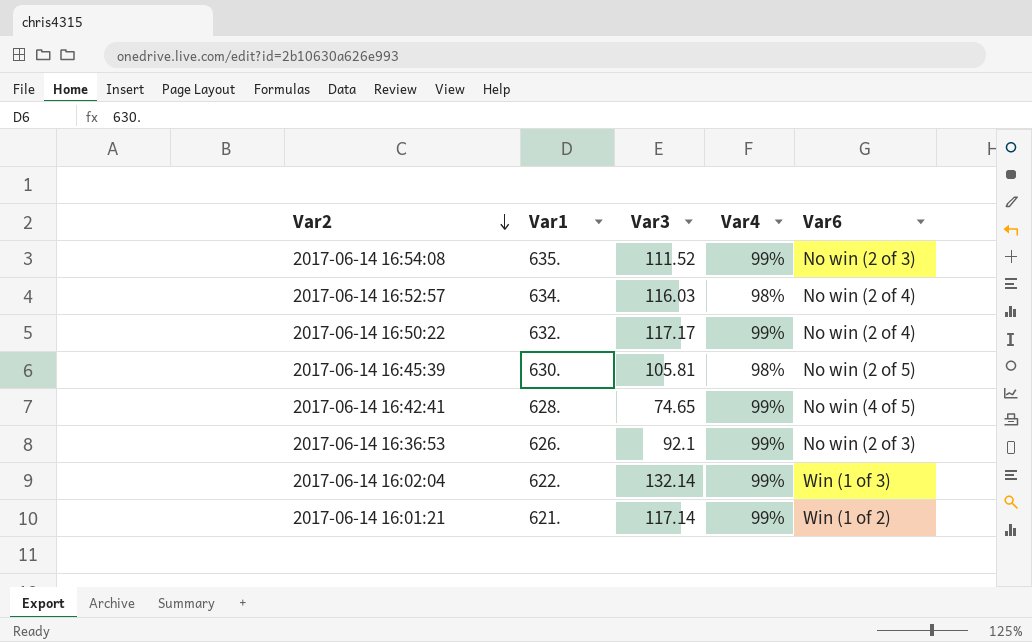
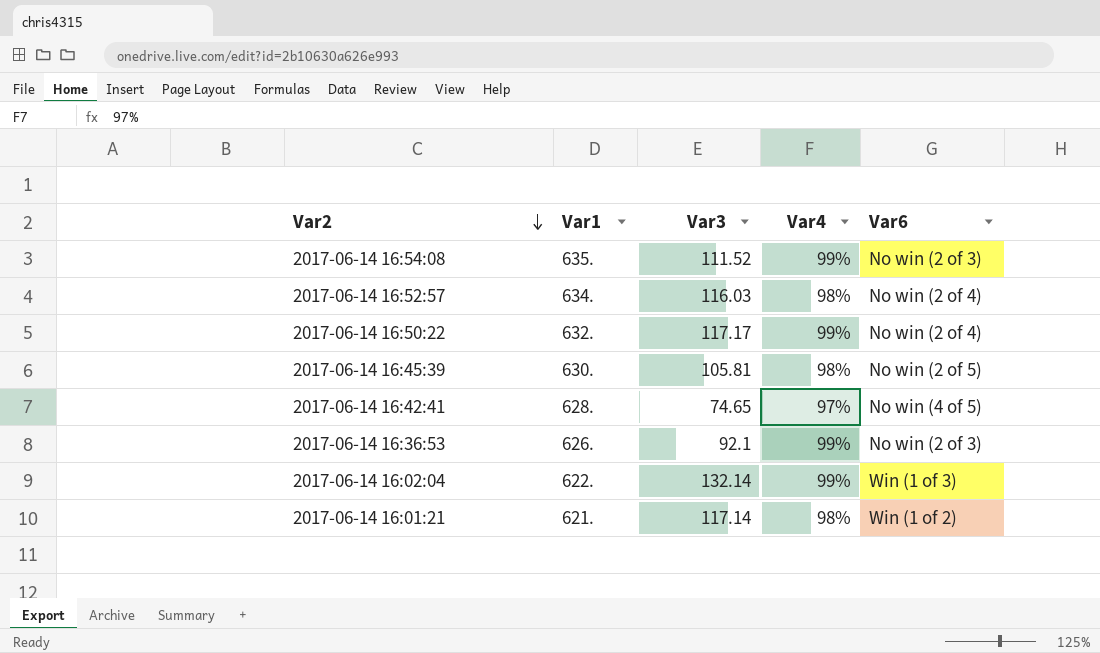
2017-06-14 16:42:41 | Var4: 99% -> 97%
2017-06-14 16:01:21 | Var4: 99% -> 98%

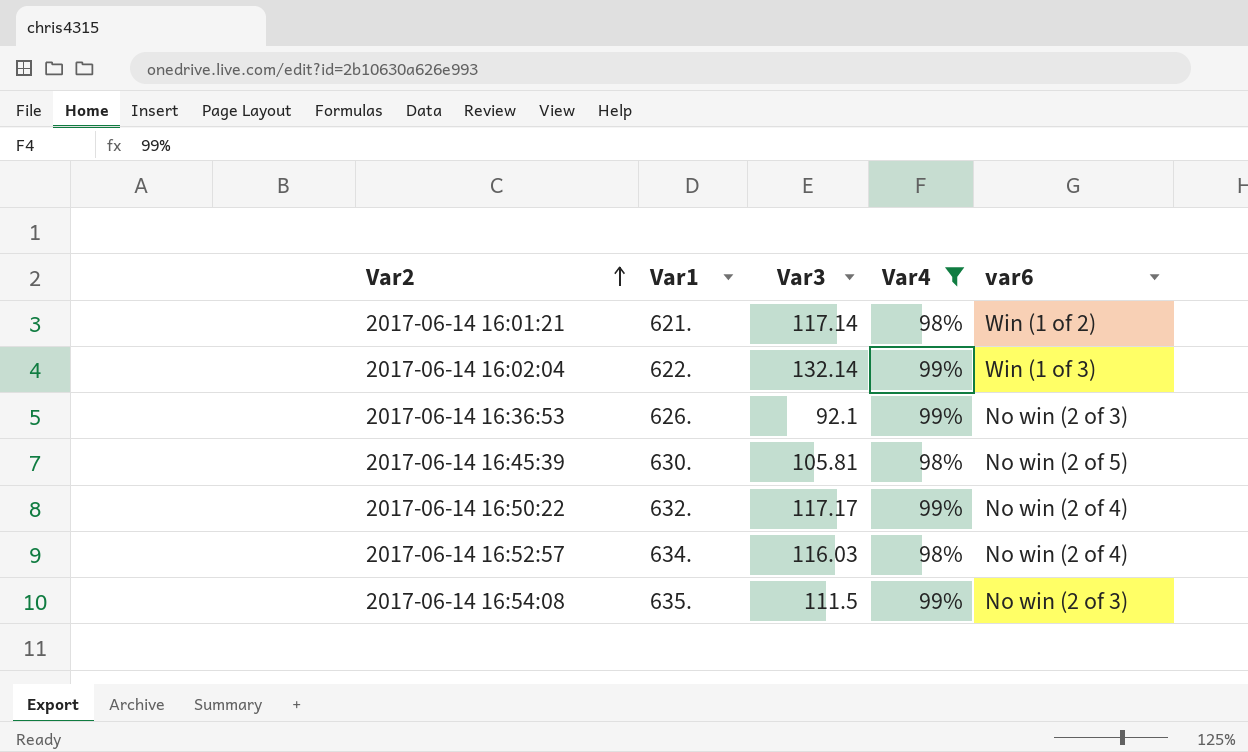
filter: none -> Var4 != 97%
row order: Var2 descending -> Var2 ascending
column name: Var6 -> var6
2017-06-14 16:54:08 | Var3: 111.52 -> 111.5

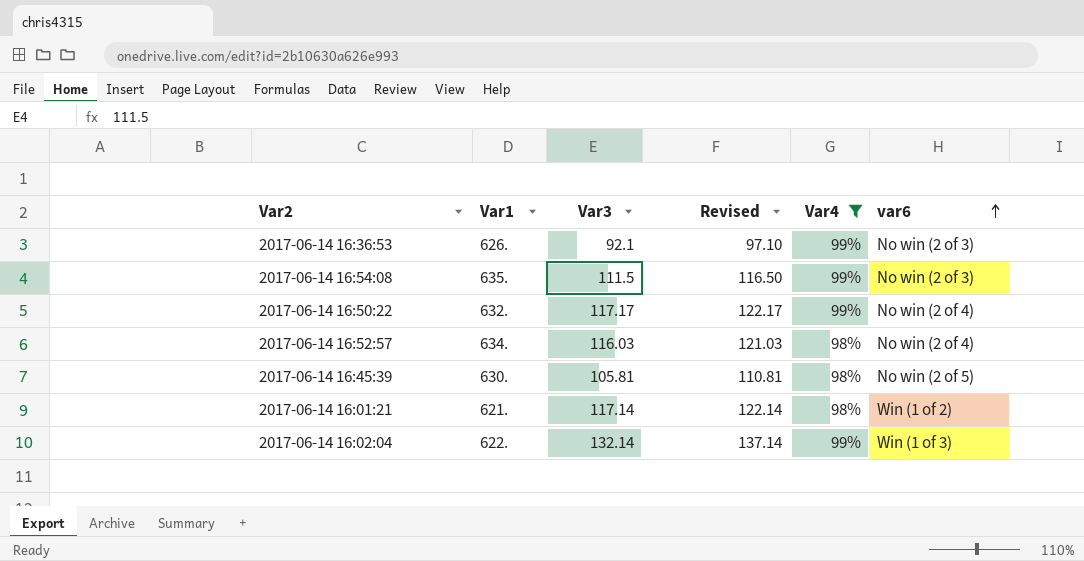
row order: Var2 ascending -> var6 ascending
column Revised | formula: none -> [Var3] + 5

